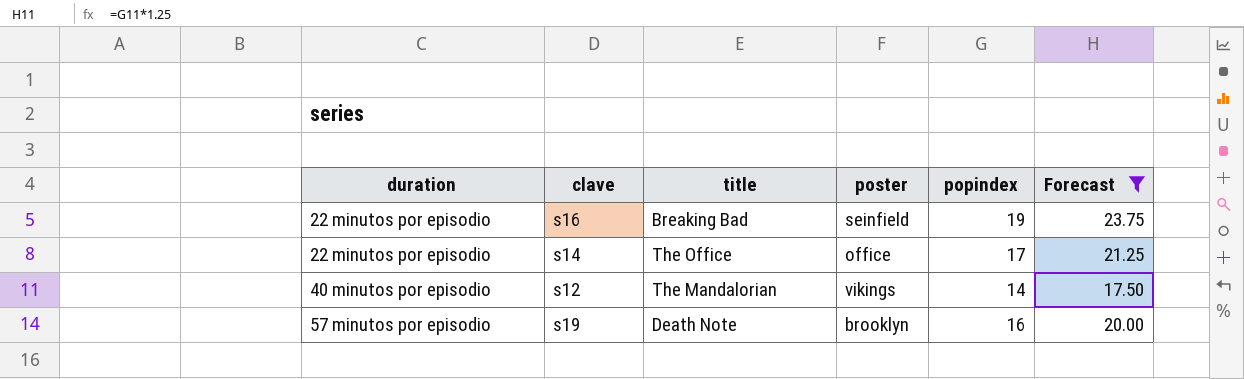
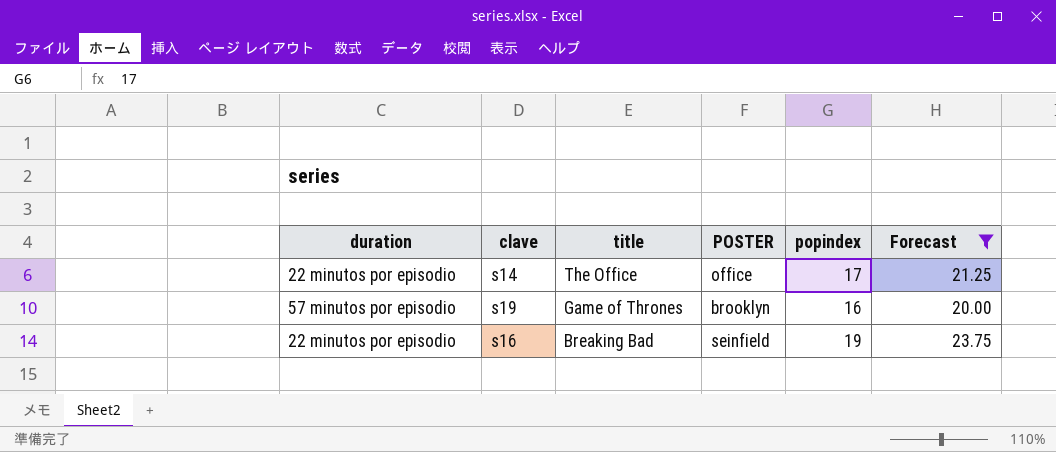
row order: duration ascending -> title descending
column name: poster -> POSTER
row s12: 40 minutos por episodio | The Mandalorian | vikings | 14 | 17.50 -> none
s19 | title: Death Note -> Game of Thrones

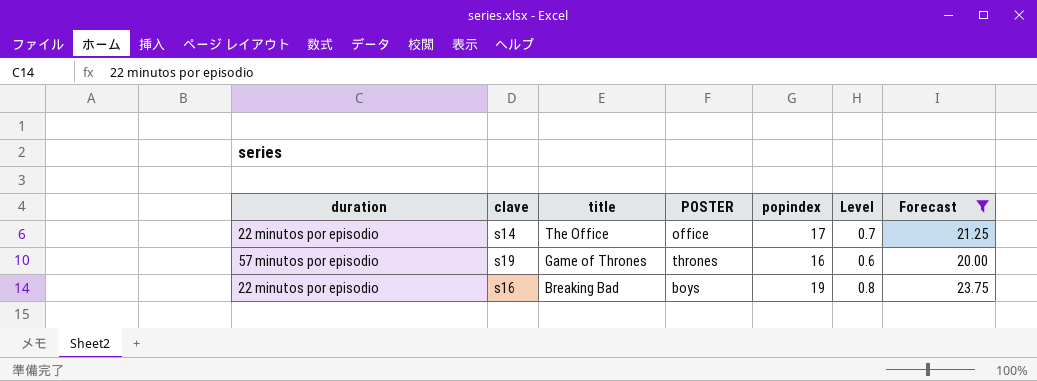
column Level | formula: none -> [popindex] * 0.04
s19 | POSTER: brooklyn -> thrones
s16 | POSTER: seinfield -> boys

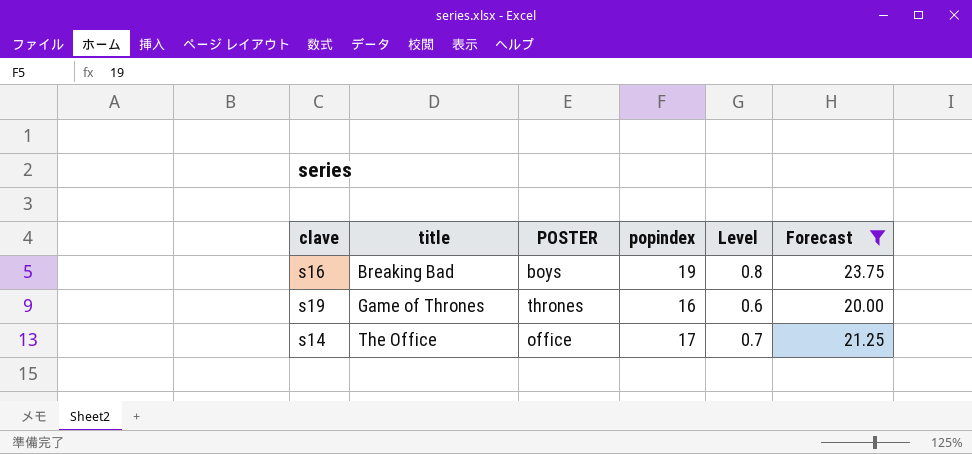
row order: title descending -> title ascending
column duration | position: 1 -> none

